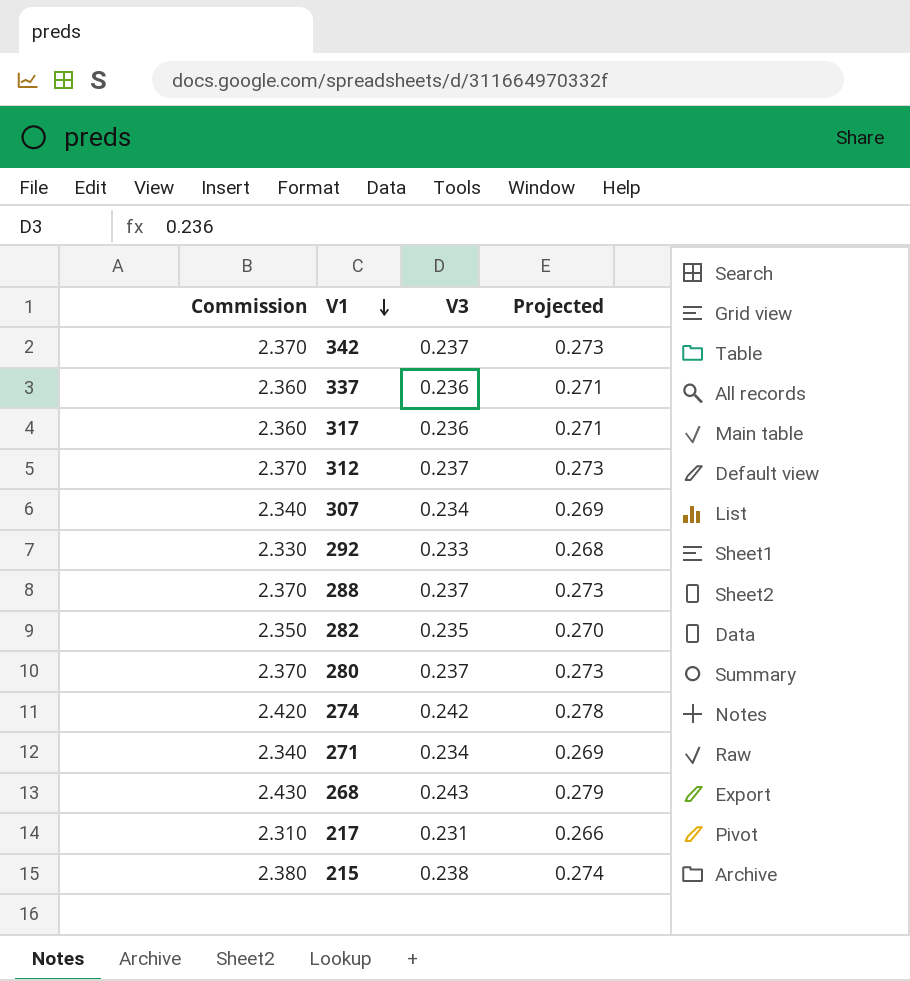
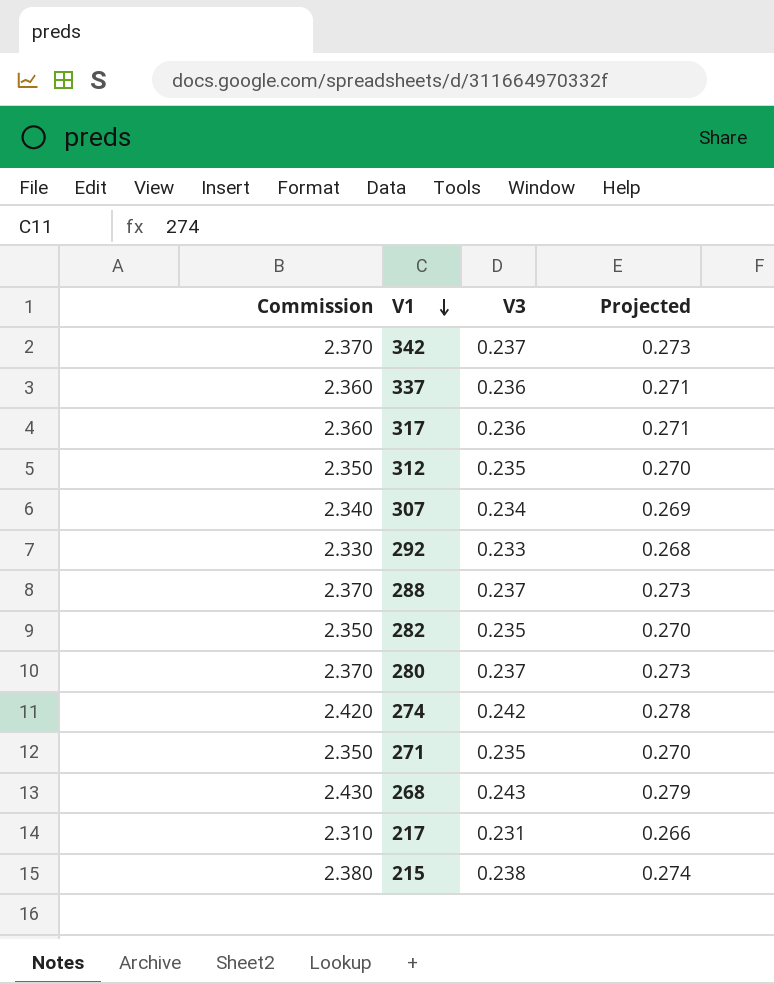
312 | Commission: 2.370 -> 2.350
312 | V3: 0.237 -> 0.235
312 | Projected: 0.273 -> 0.270
271 | Commission: 2.340 -> 2.350
271 | V3: 0.234 -> 0.235
271 | Projected: 0.269 -> 0.270

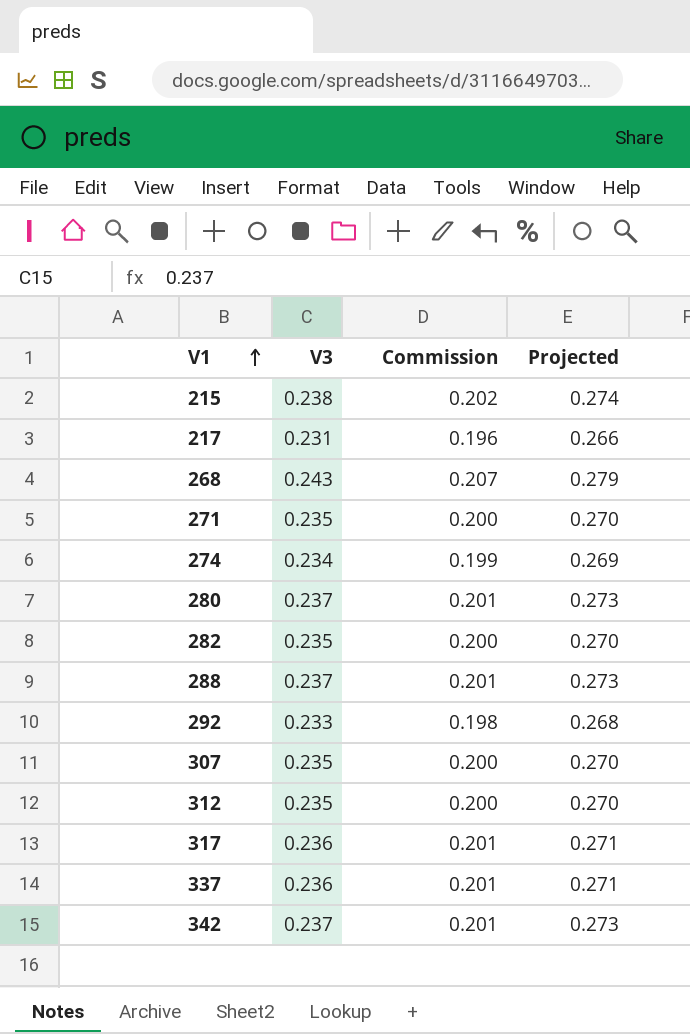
row order: V1 descending -> V1 ascending
column Commission | formula: [V3] * 10 -> [V3] * 0.85
column Commission | position: 1 -> 3
274 | V3: 0.242 -> 0.234
274 | Projected: 0.278 -> 0.269
307 | V3: 0.234 -> 0.235
307 | Projected: 0.269 -> 0.270

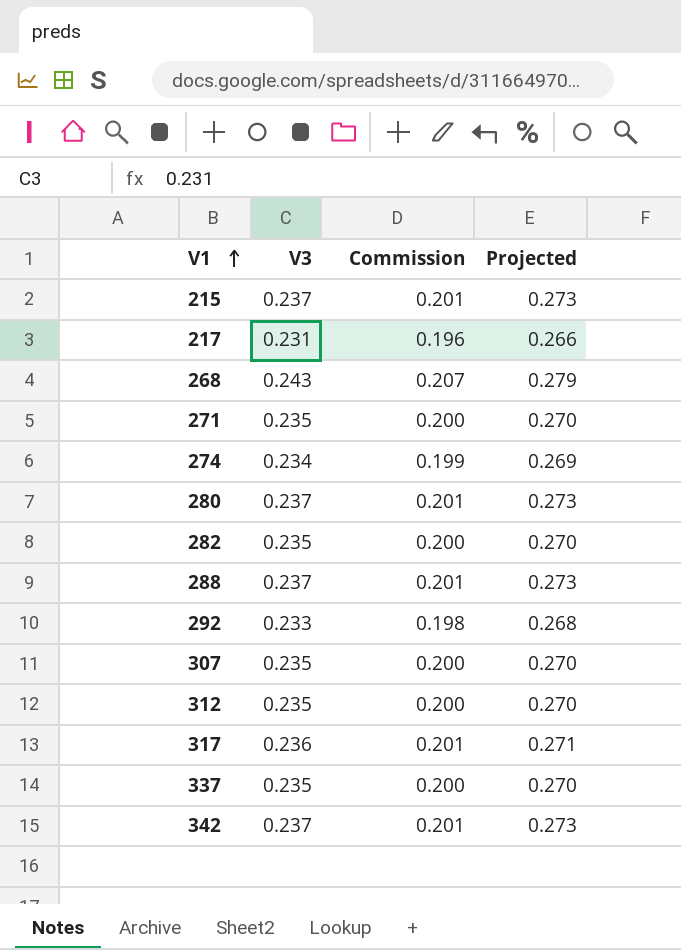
215 | V3: 0.238 -> 0.237
215 | Commission: 0.202 -> 0.201
215 | Projected: 0.274 -> 0.273
337 | V3: 0.236 -> 0.235
337 | Commission: 0.201 -> 0.200
337 | Projected: 0.271 -> 0.270

